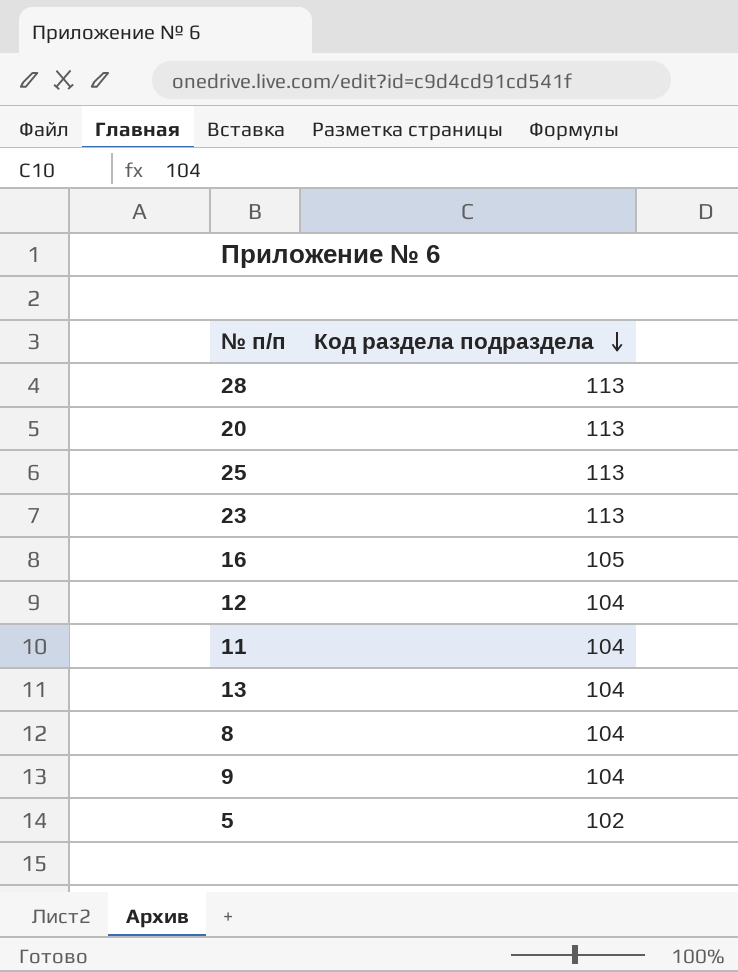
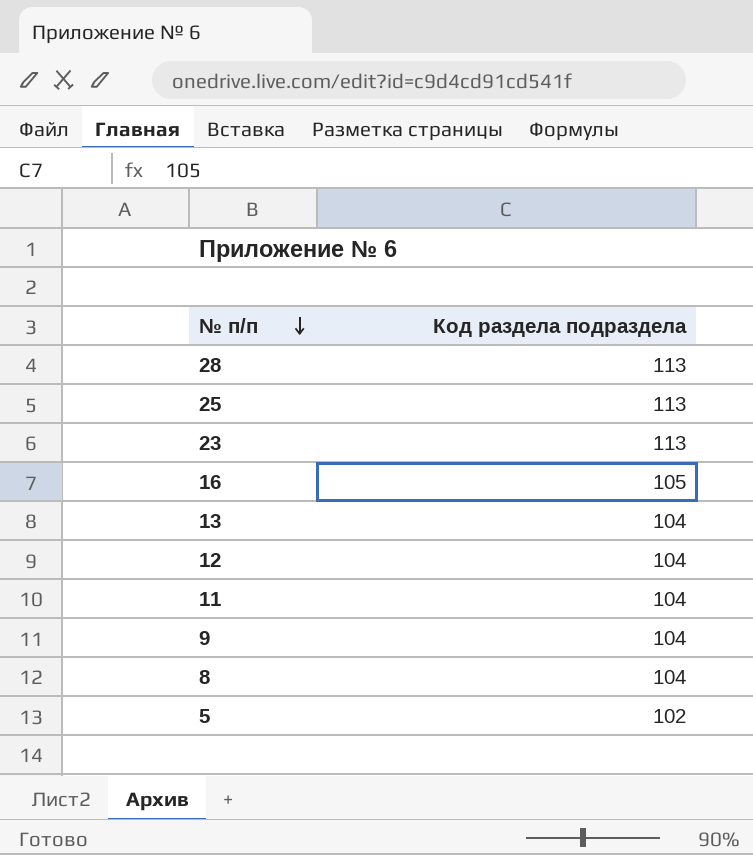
row order: Код раздела подраздела descending -> № п/п descending
row 20: 113 -> none

